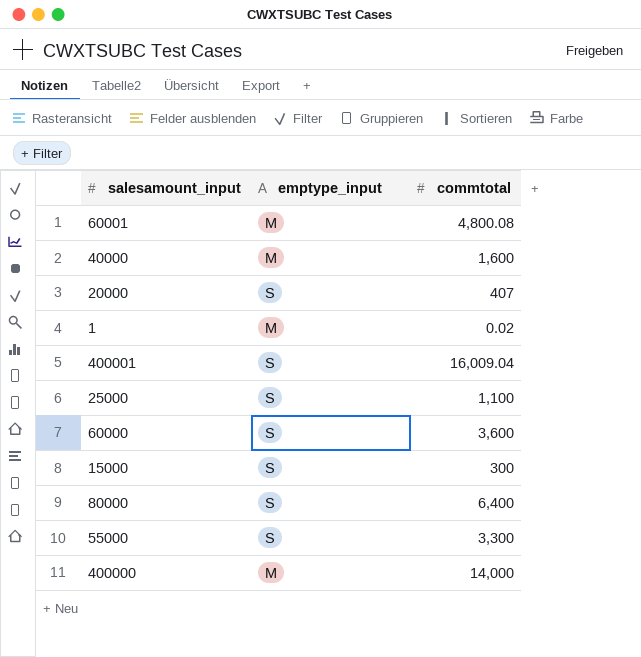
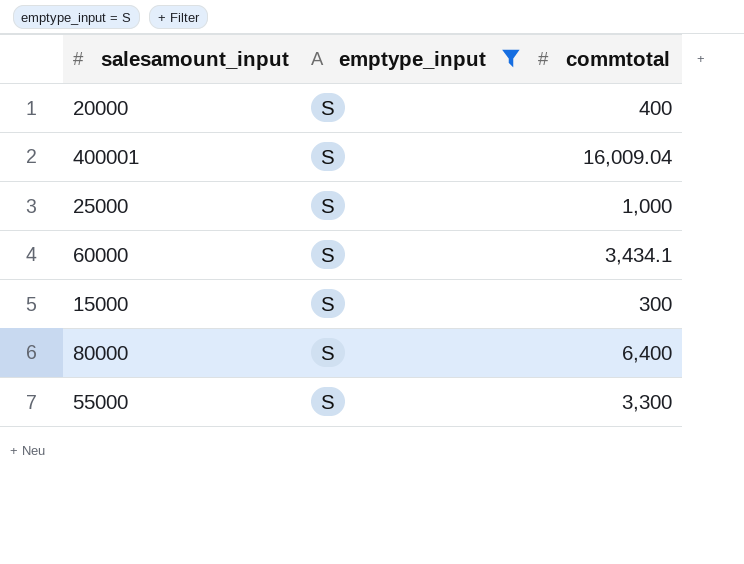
filter: none -> emptype_input = S
20000 | commtotal: 407 -> 400
25000 | commtotal: 1,100 -> 1,000
60000 | commtotal: 3,600 -> 3,434.1

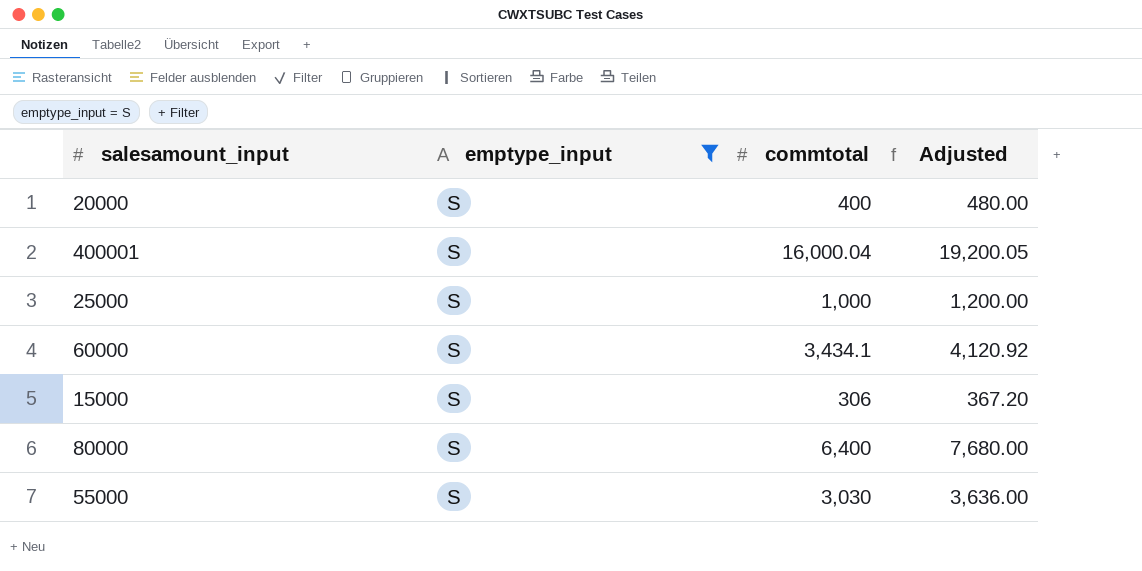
column Adjusted | formula: none -> [commtotal] * 1.2
400001 | commtotal: 16,009.04 -> 16,000.04
15000 | commtotal: 300 -> 306
55000 | commtotal: 3,300 -> 3,030

